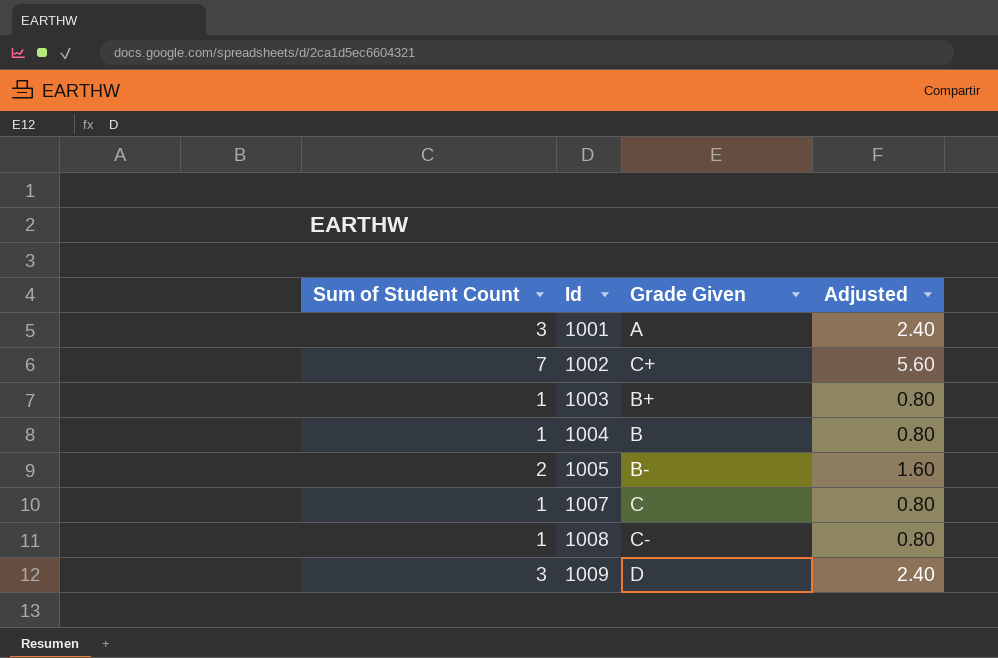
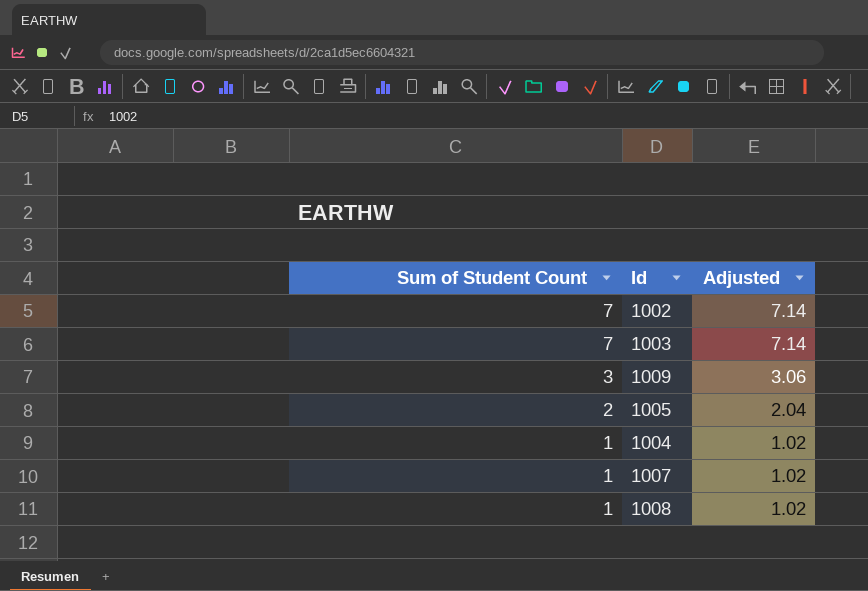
row order: Id ascending -> Sum of Student Count descending
column Grade Given | position: 3 -> none
column Adjusted | formula: [Sum of Student Count] * 0.8 -> [Sum of Student Count] * 1.02
row 1001: 3 | A | 2.40 -> none
1003 | Sum of Student Count: 1 -> 7

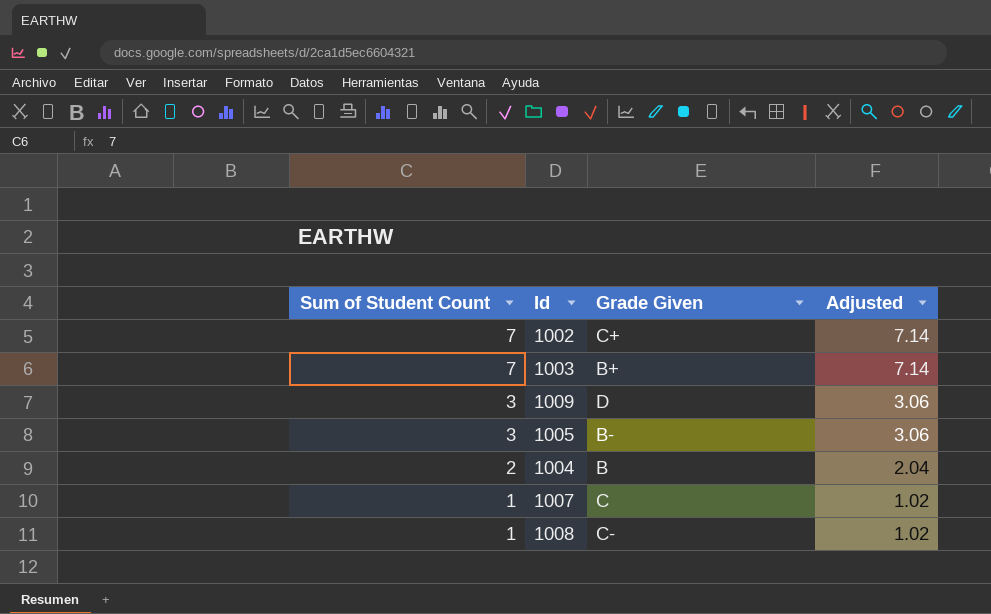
column Grade Given | position: none -> 3
1005 | Sum of Student Count: 2 -> 3
1005 | Adjusted: 2.04 -> 3.06
1004 | Sum of Student Count: 1 -> 2
1004 | Adjusted: 1.02 -> 2.04

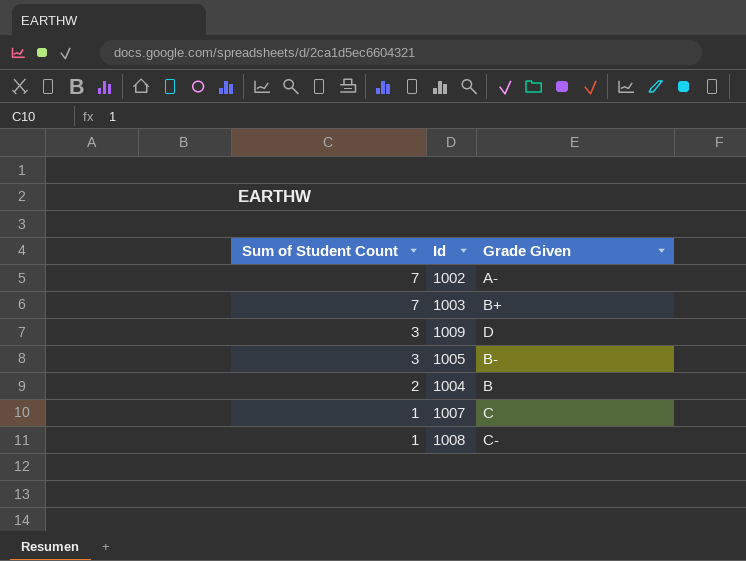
column Adjusted | formula: [Sum of Student Count] * 1.02 -> none
1002 | Grade Given: C+ -> A-

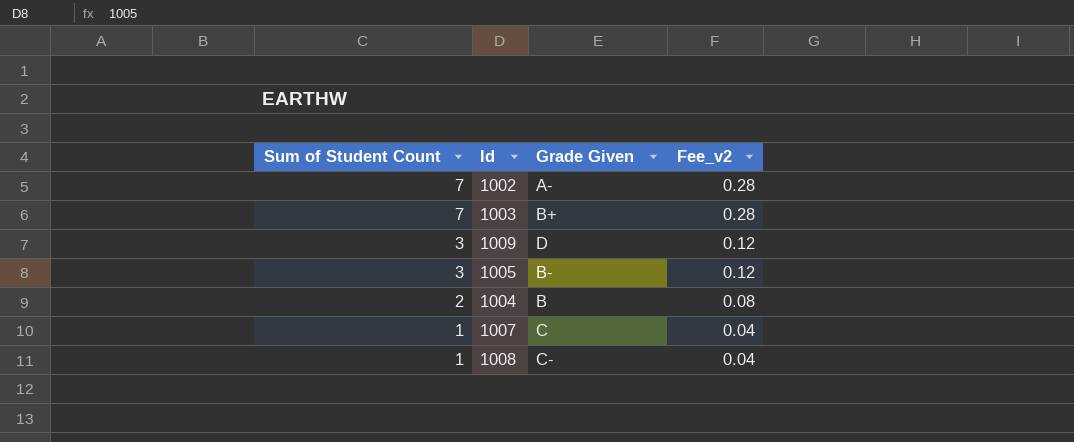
column Fee_v2 | formula: none -> [Sum of Student Count] * 0.04

